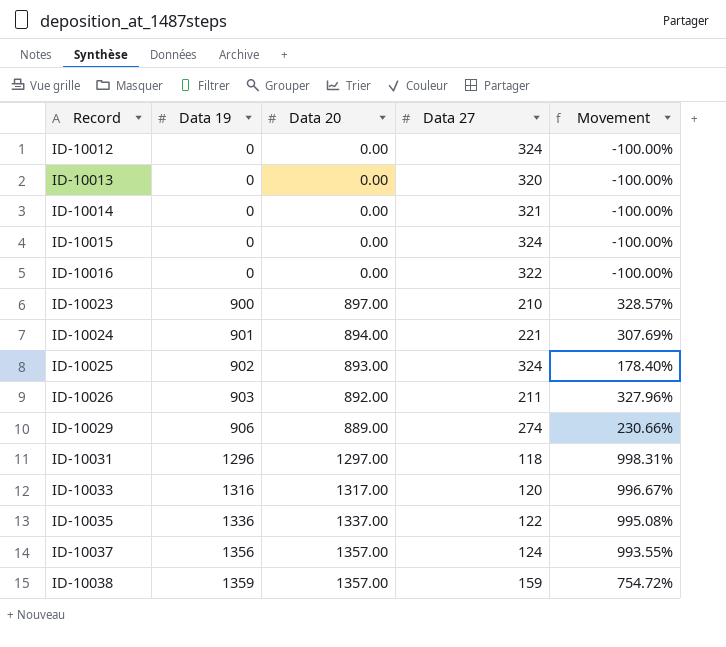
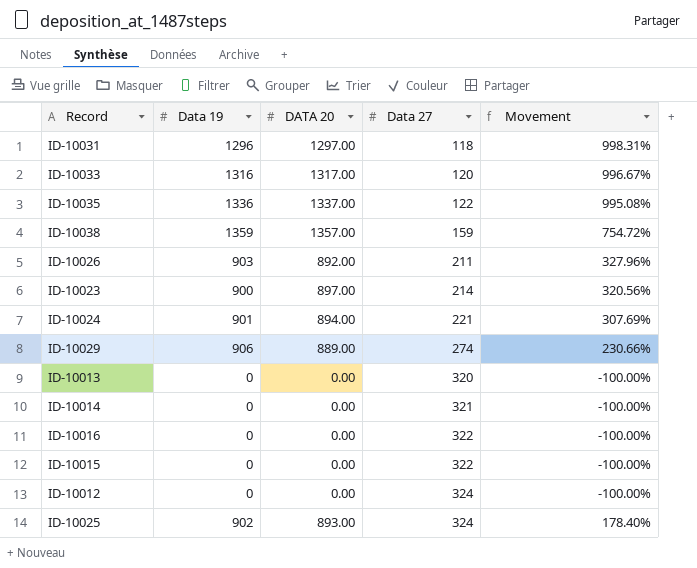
row order: Record ascending -> Data 27 ascending
column name: Data 20 -> DATA 20
row ID-10037: 1356 | 1357.00 | 124 | 993.55% -> none
ID-10023 | Data 27: 210 -> 214
ID-10023 | Movement: 328.57% -> 320.56%
ID-10015 | Data 27: 324 -> 322

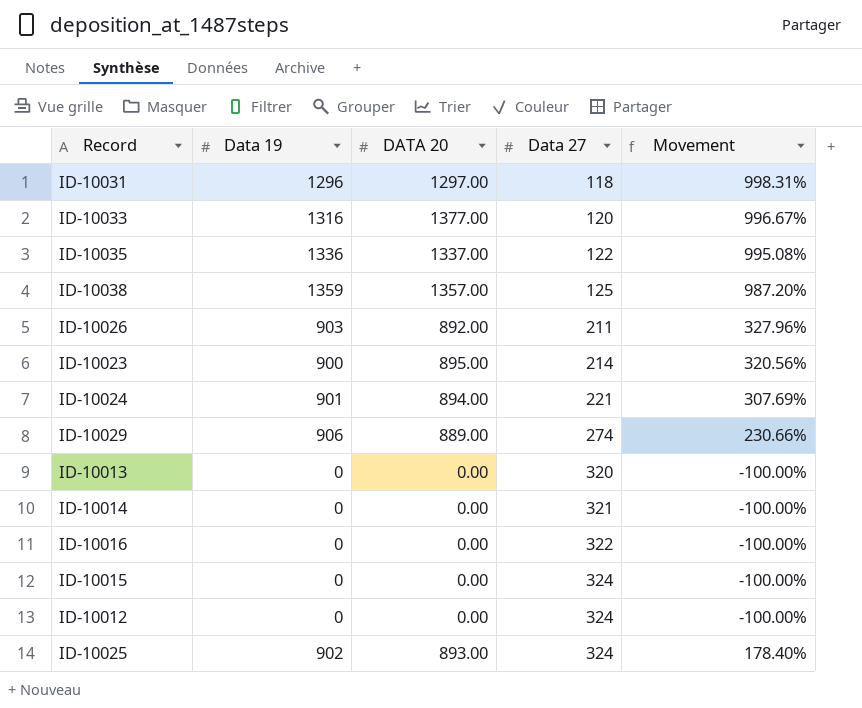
ID-10033 | DATA 20: 1317.00 -> 1377.00
ID-10038 | Data 27: 159 -> 125
ID-10038 | Movement: 754.72% -> 987.20%
ID-10023 | DATA 20: 897.00 -> 895.00
ID-10015 | Data 27: 322 -> 324

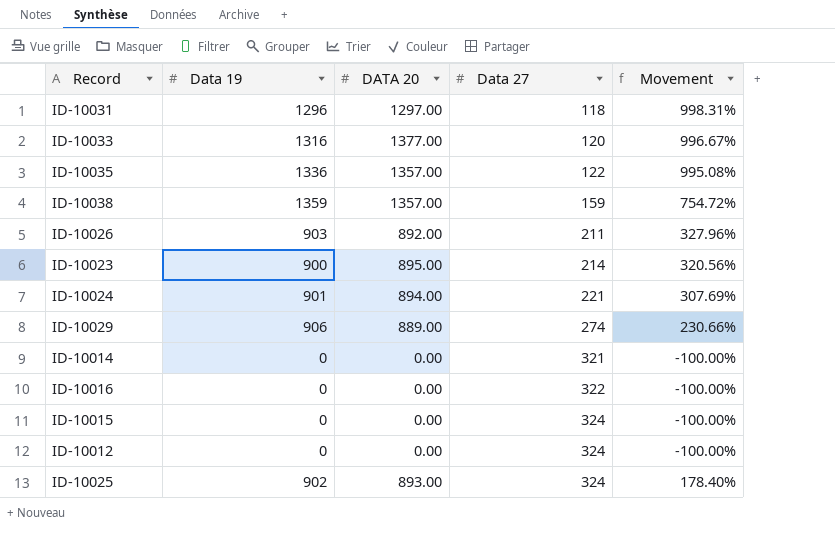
row ID-10013: 0 | 0.00 | 320 | -100.00% -> none
ID-10035 | DATA 20: 1337.00 -> 1357.00
ID-10038 | Data 27: 125 -> 159
ID-10038 | Movement: 987.20% -> 754.72%

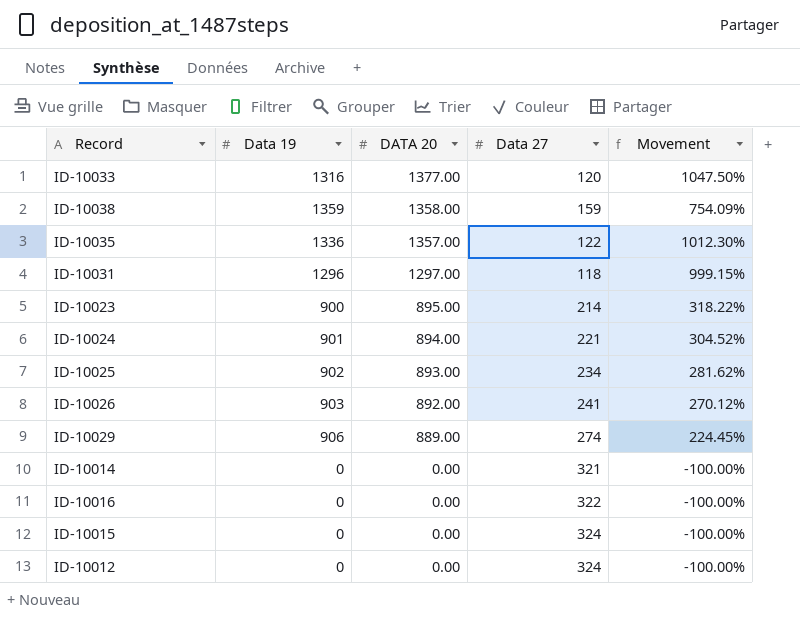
row order: Data 27 ascending -> DATA 20 descending
column Movement | formula: ([Data 19] - [Data 27]) / [Data 27] -> ([DATA 20] - [Data 27]) / [Data 27]
ID-10038 | DATA 20: 1357.00 -> 1358.00
ID-10025 | Data 27: 324 -> 234
ID-10026 | Data 27: 211 -> 241

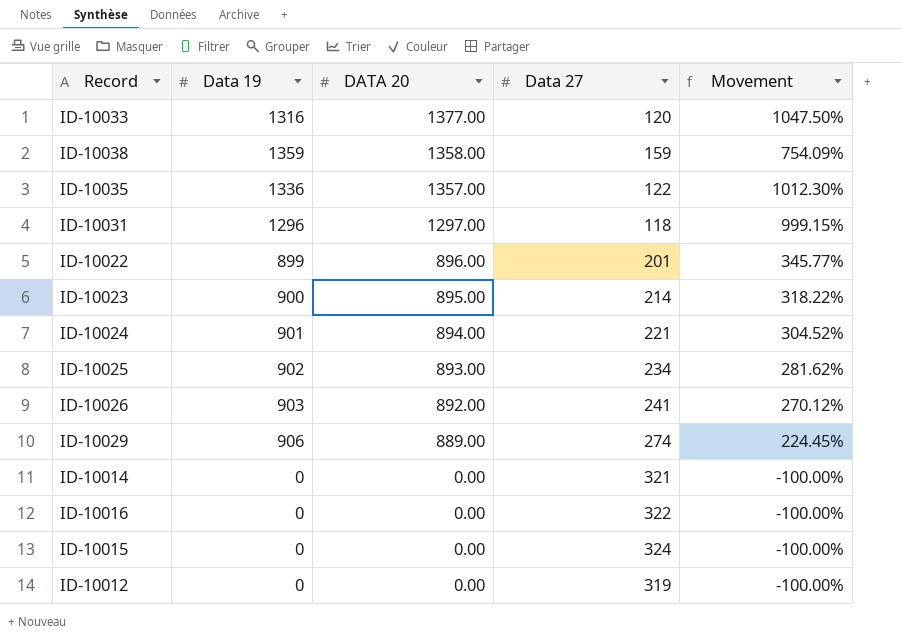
row ID-10022: none -> 899 | 896.00 | 201 | 345.77%
ID-10012 | Data 27: 324 -> 319

